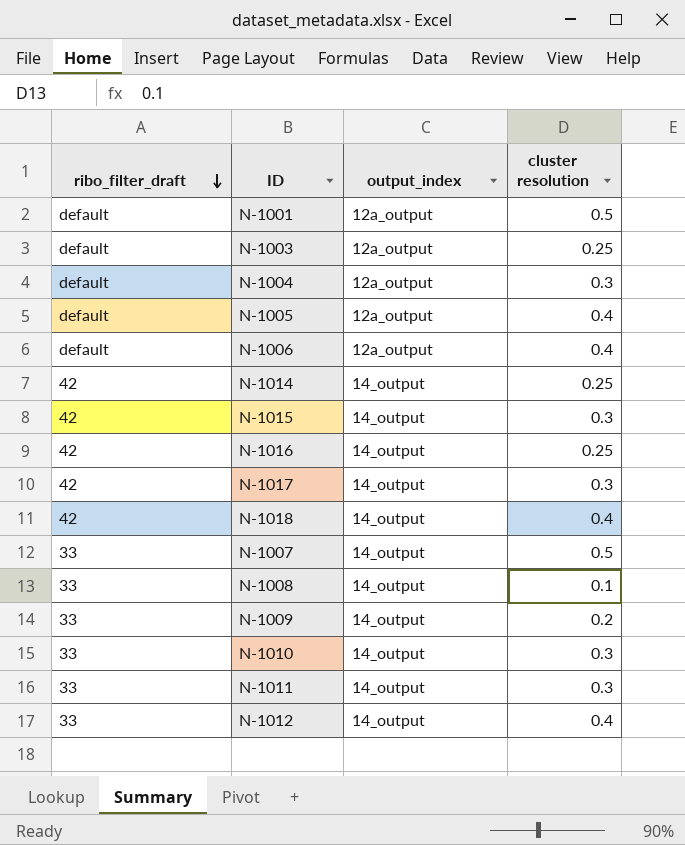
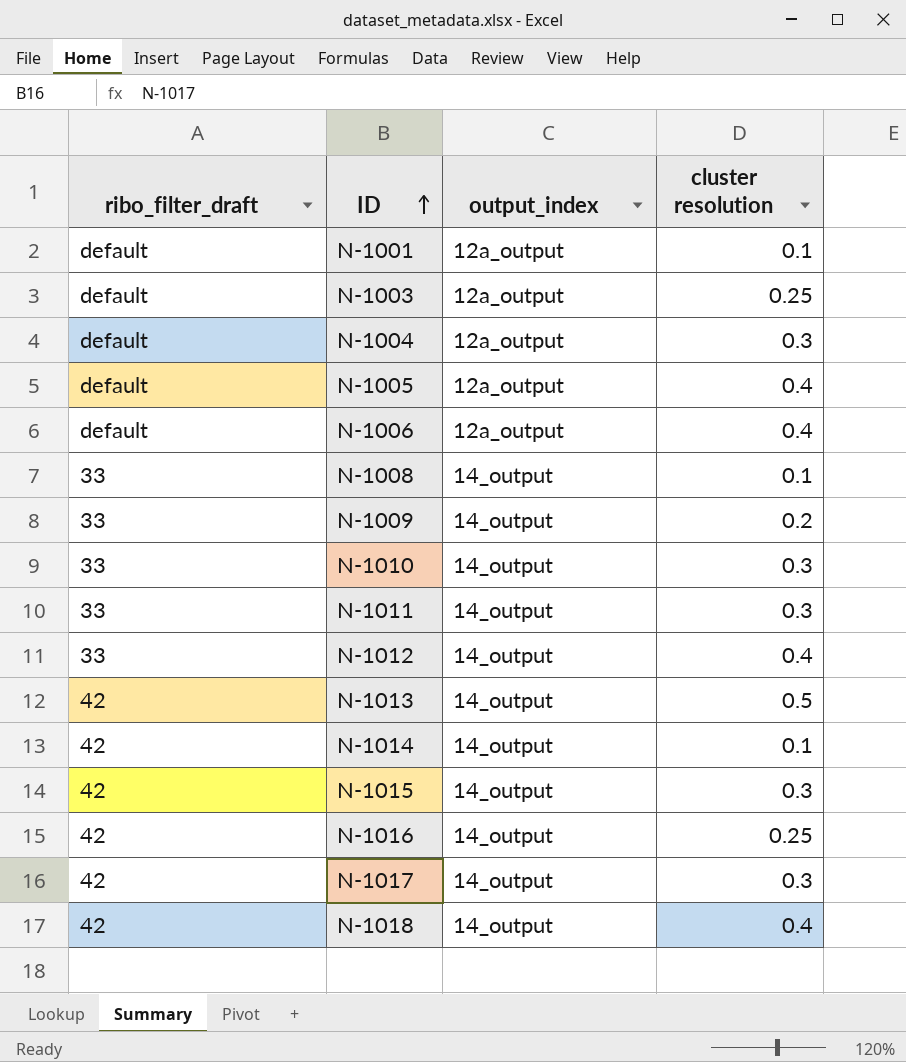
row order: ribo_filter_draft descending -> ID ascending
row N-1007: 33 | 14_output | 0.5 -> none
N-1001 | cluster resolution: 0.5 -> 0.1
row N-1013: none -> 42 | 14_output | 0.5
N-1014 | cluster resolution: 0.25 -> 0.1

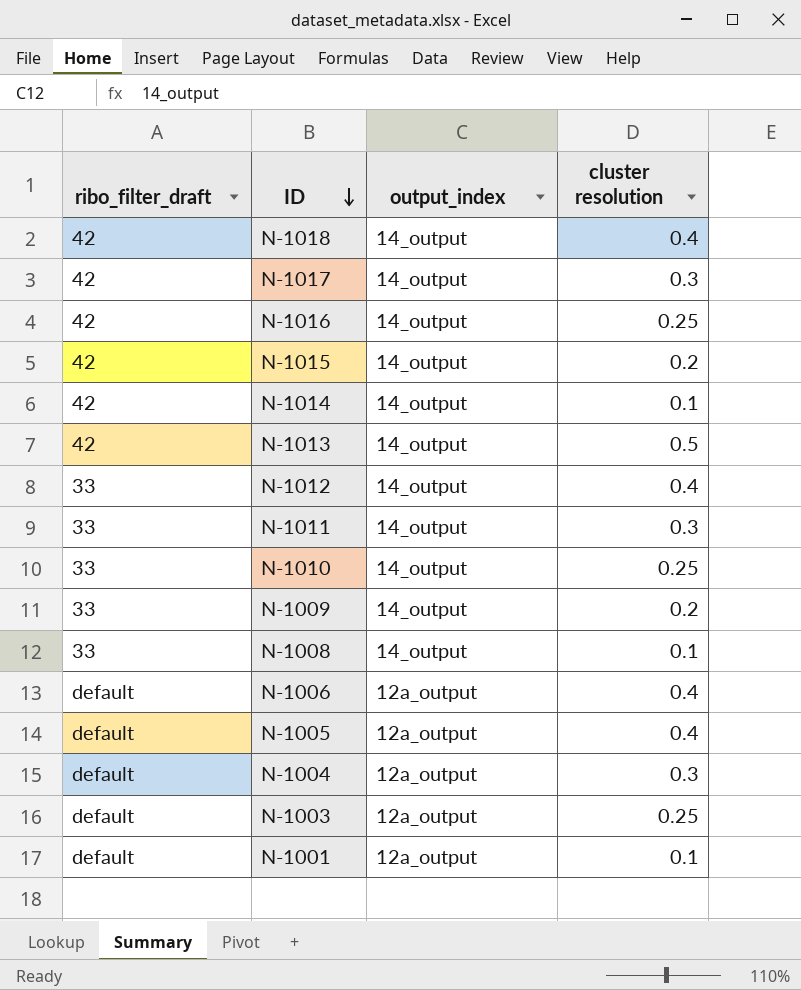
row order: ID ascending -> ID descending
N-1015 | cluster resolution: 0.3 -> 0.2
N-1010 | cluster resolution: 0.3 -> 0.25

